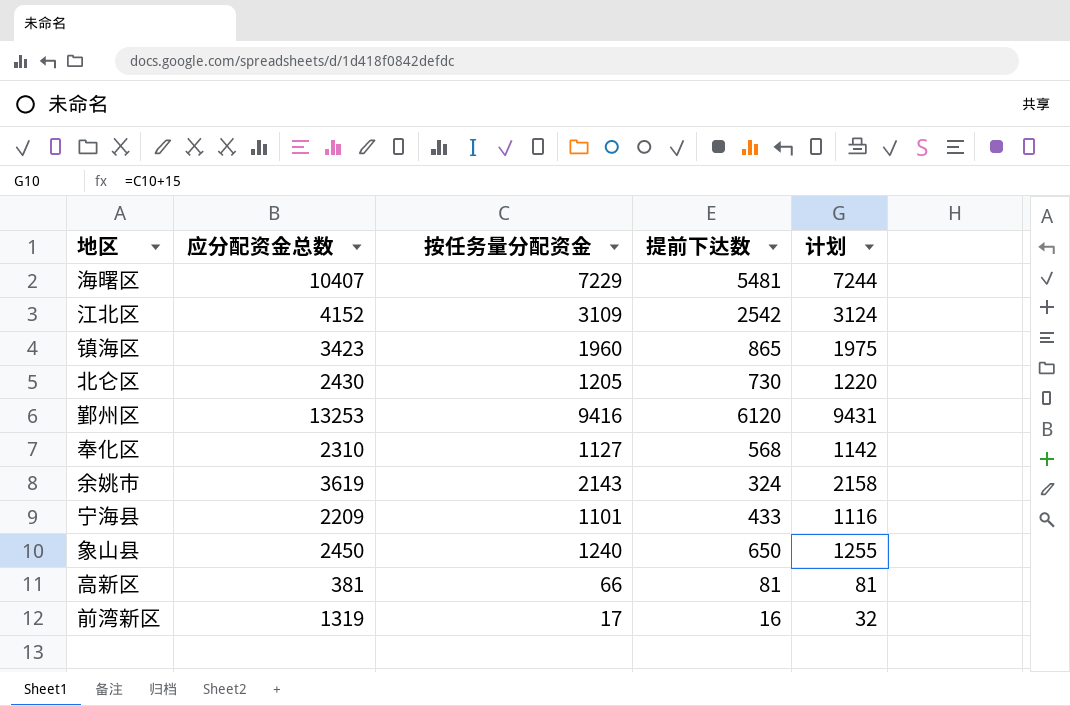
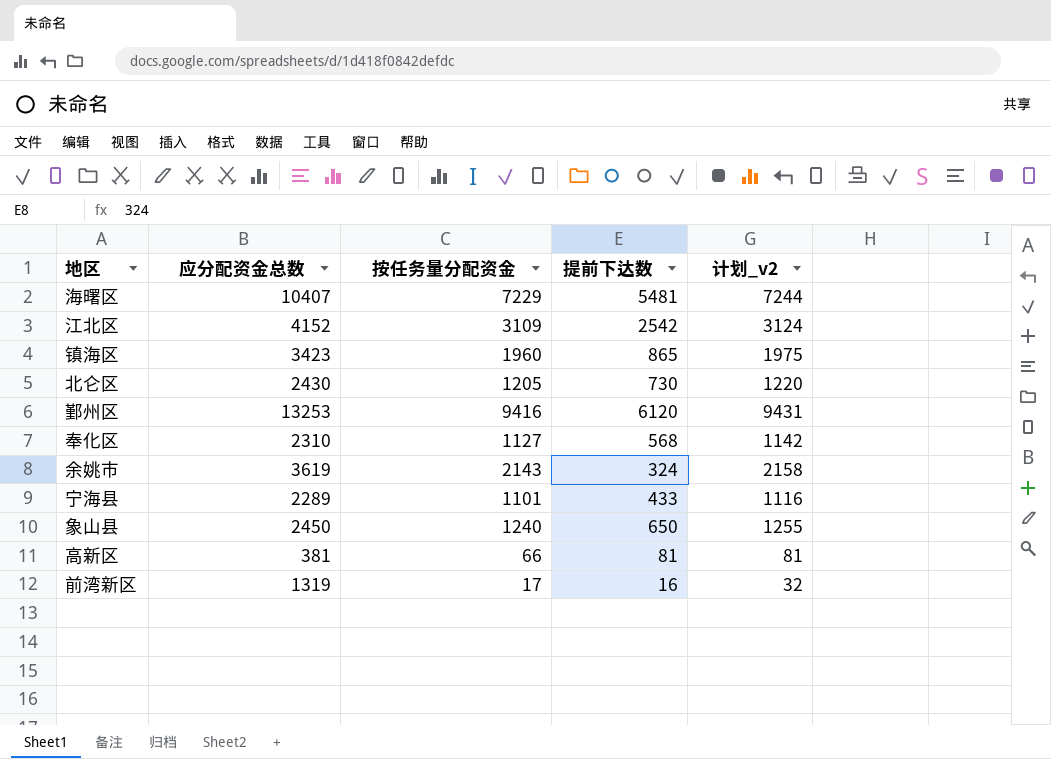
column name: 计划 -> 计划_v2
宁海县 | 应分配资金总数: 2209 -> 2289

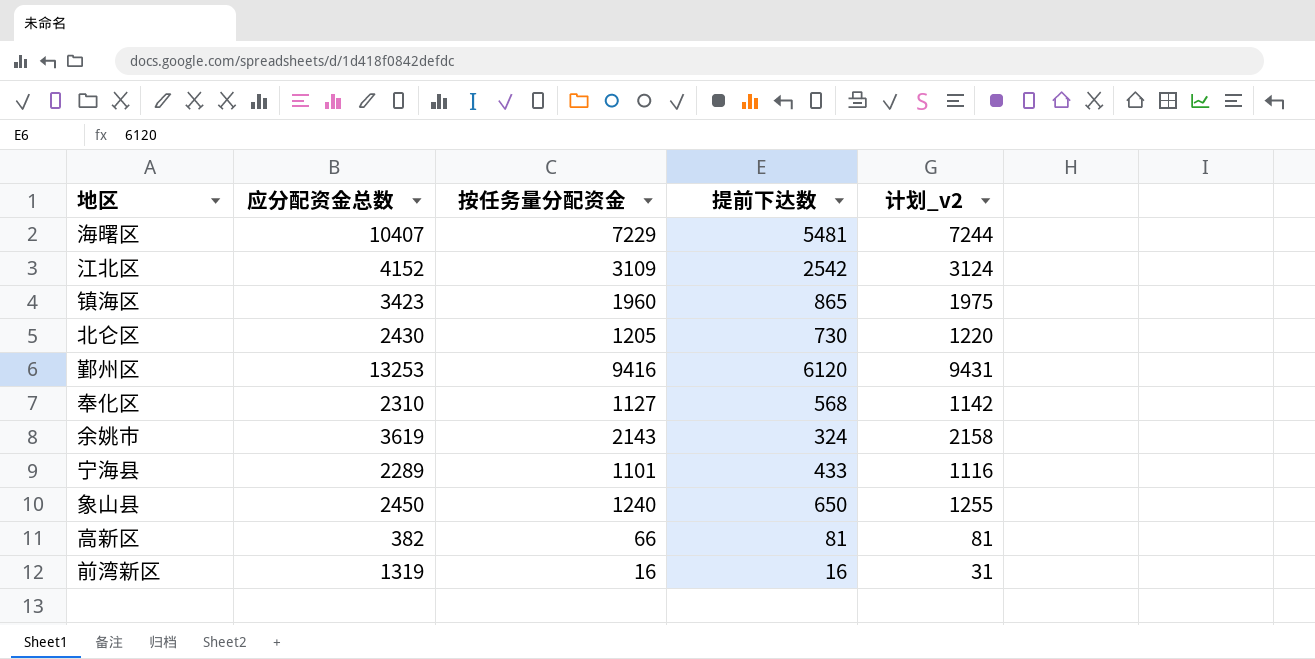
高新区 | 应分配资金总数: 381 -> 382
前湾新区 | 按任务量分配资金: 17 -> 16
前湾新区 | 计划_v2: 32 -> 31

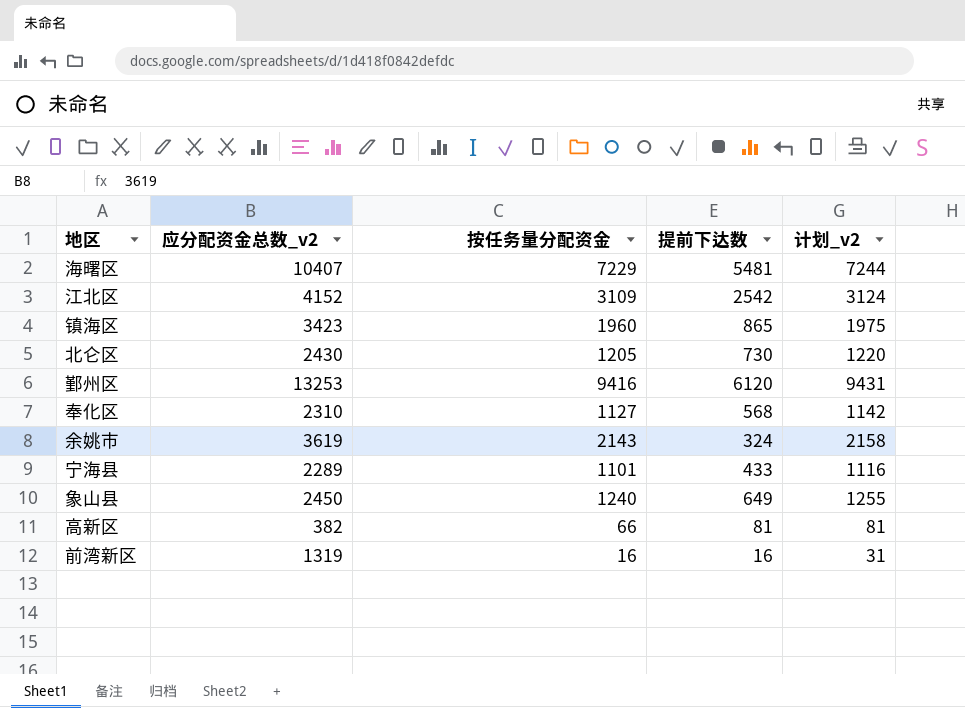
column name: 应分配资金总数 -> 应分配资金总数_v2
象山县 | 提前下达数: 650 -> 649

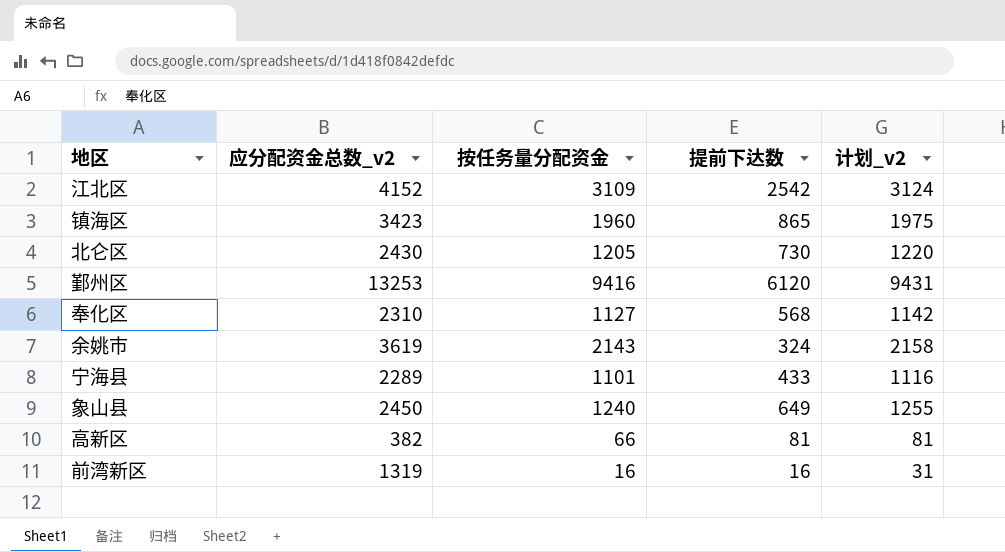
row 海曙区: 10407 | 7229 | 5481 | 7244 -> none

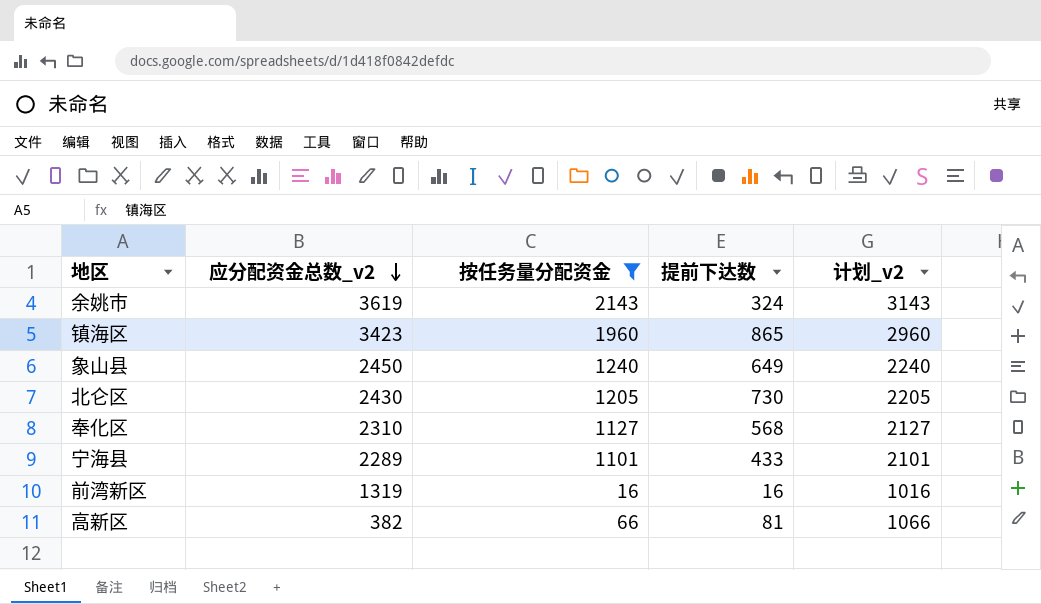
filter: none -> 按任务量分配资金 <= 2143
row order: none -> 应分配资金总数_v2 descending
column 计划_v2 | formula: [按任务量分配资金] + 15 -> [按任务量分配资金] + 1000

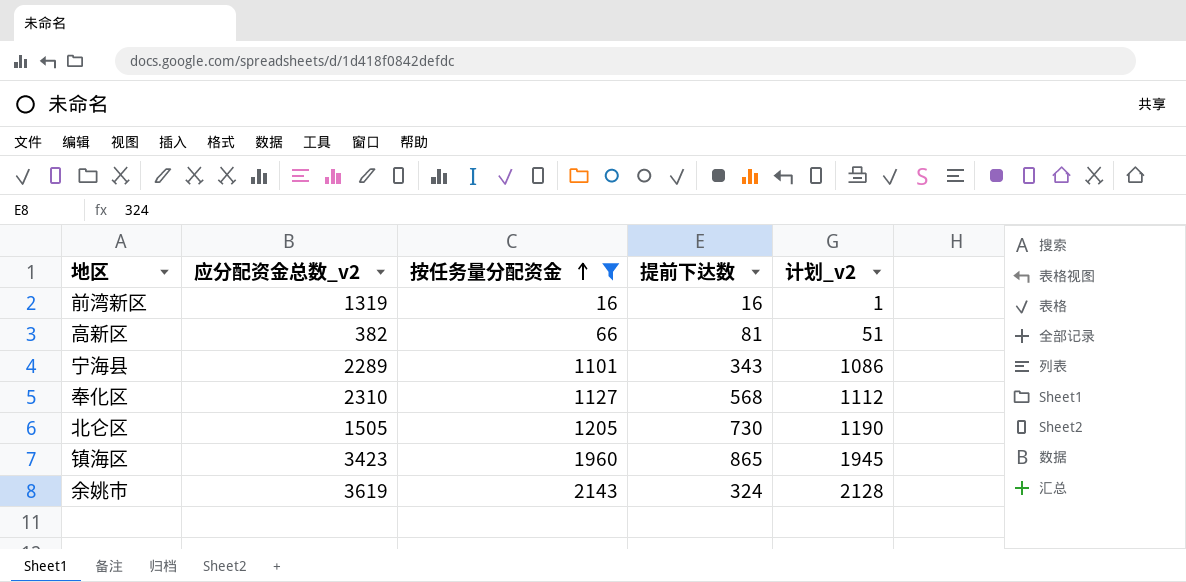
row order: 应分配资金总数_v2 descending -> 按任务量分配资金 ascending
column 计划_v2 | formula: [按任务量分配资金] + 1000 -> [按任务量分配资金] - 15
row 象山县: 2450 | 1240 | 649 | 2240 -> none
宁海县 | 提前下达数: 433 -> 343
北仑区 | 应分配资金总数_v2: 2430 -> 1505

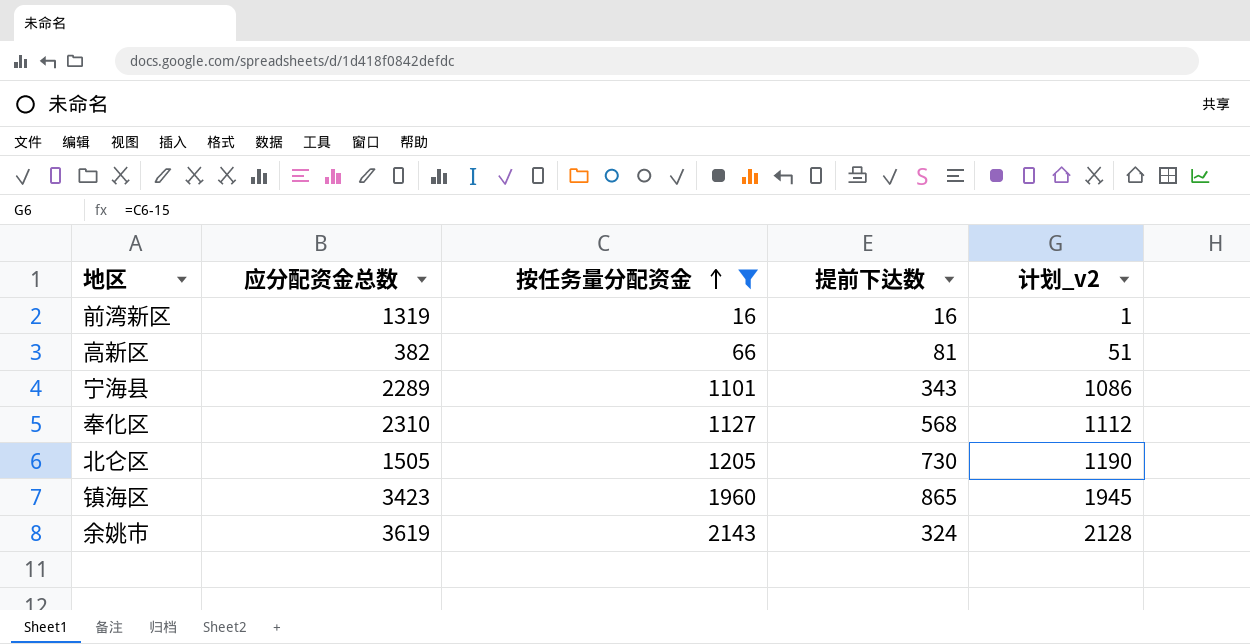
column name: 应分配资金总数_v2 -> 应分配资金总数

